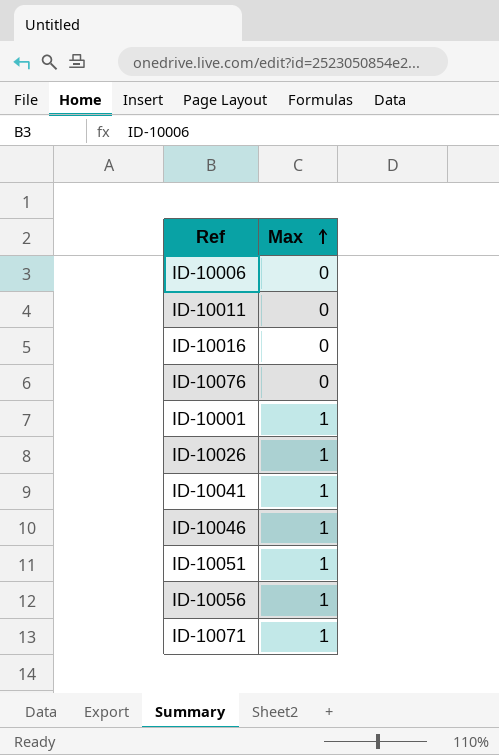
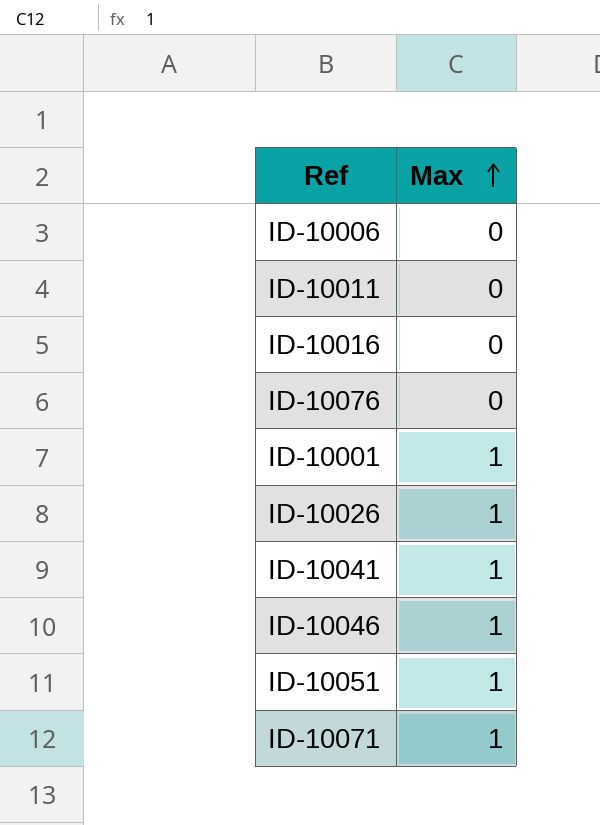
row ID-10056: 1 -> none

